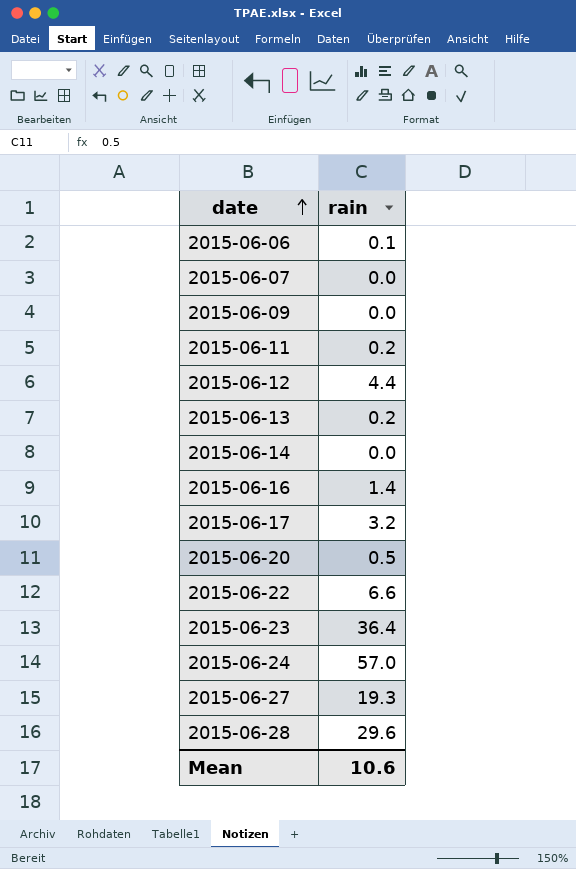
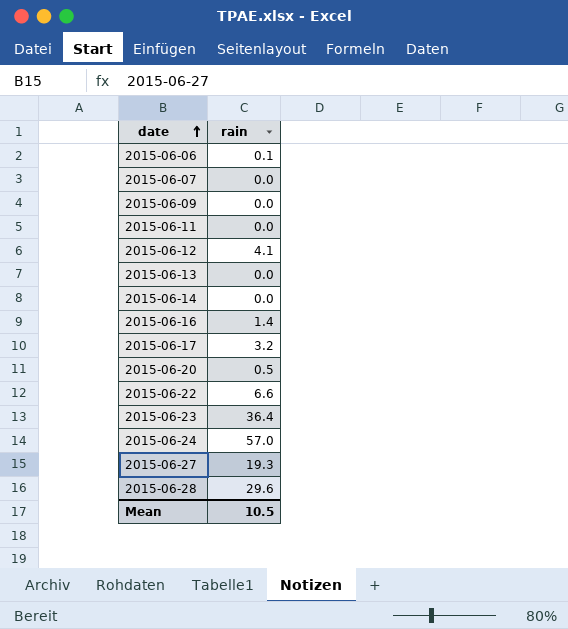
2015-06-11 | rain: 0.2 -> 0.0
2015-06-12 | rain: 4.4 -> 4.1
2015-06-13 | rain: 0.2 -> 0.0
Mean | rain: 10.6 -> 10.5

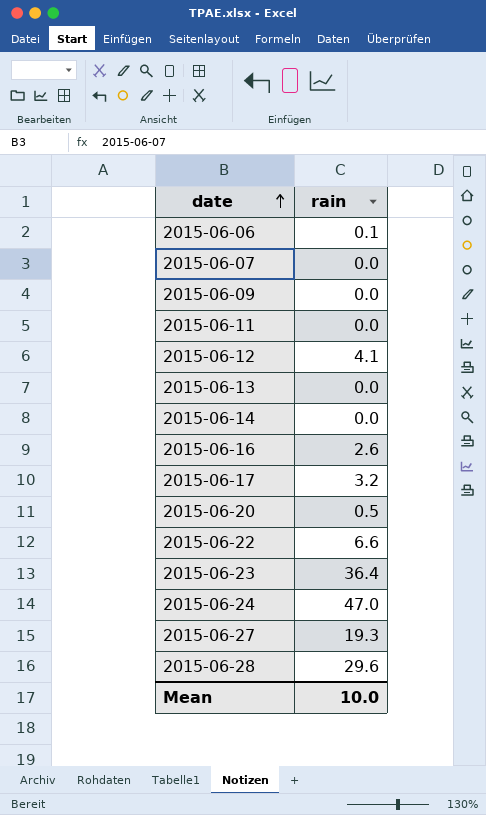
2015-06-16 | rain: 1.4 -> 2.6
2015-06-24 | rain: 57.0 -> 47.0
Mean | rain: 10.5 -> 10.0

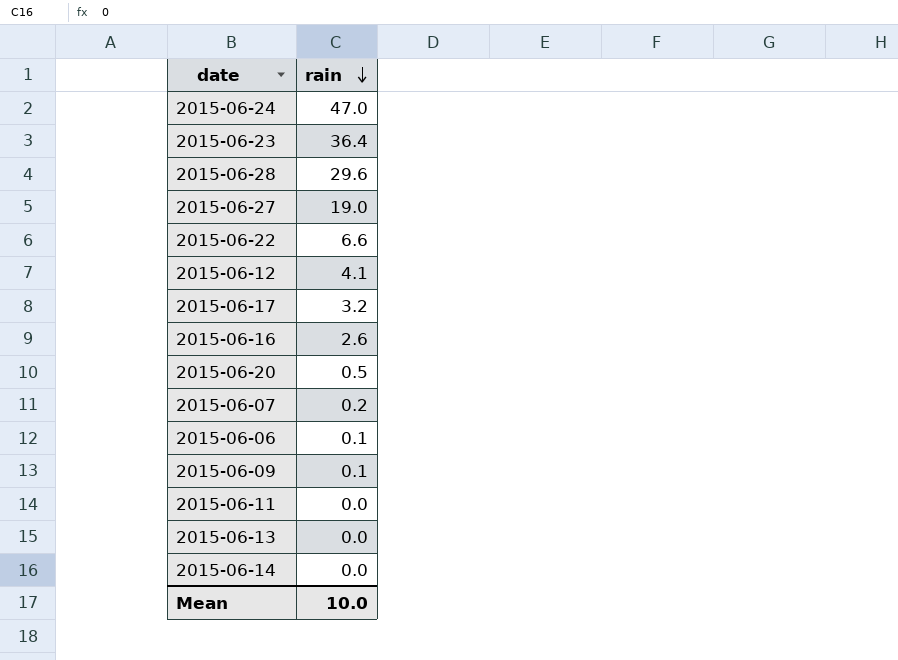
row order: date ascending -> rain descending
2015-06-27 | rain: 19.3 -> 19.0
2015-06-07 | rain: 0.0 -> 0.2
2015-06-09 | rain: 0.0 -> 0.1

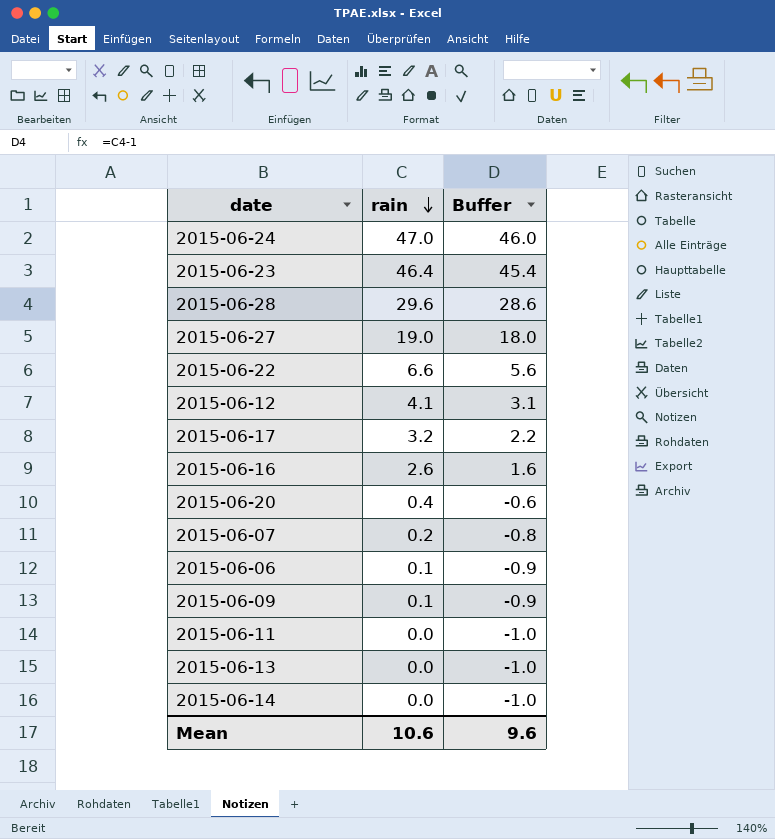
column Buffer | formula: none -> [rain] - 1
2015-06-23 | rain: 36.4 -> 46.4
2015-06-20 | rain: 0.5 -> 0.4
Mean | rain: 10.0 -> 10.6

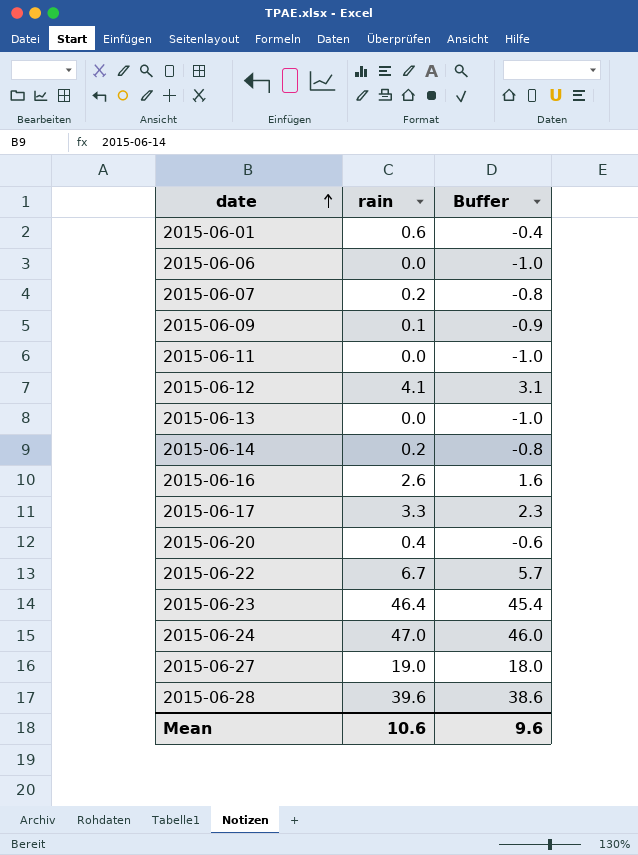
row order: rain descending -> date ascending
row 2015-06-01: none -> 0.6 | -0.4
2015-06-06 | rain: 0.1 -> 0.0
2015-06-06 | Buffer: -0.9 -> -1.0
2015-06-14 | rain: 0.0 -> 0.2
2015-06-14 | Buffer: -1.0 -> -0.8
2015-06-17 | rain: 3.2 -> 3.3
2015-06-17 | Buffer: 2.2 -> 2.3
2015-06-22 | rain: 6.6 -> 6.7
2015-06-22 | Buffer: 5.6 -> 5.7
2015-06-28 | rain: 29.6 -> 39.6
2015-06-28 | Buffer: 28.6 -> 38.6

